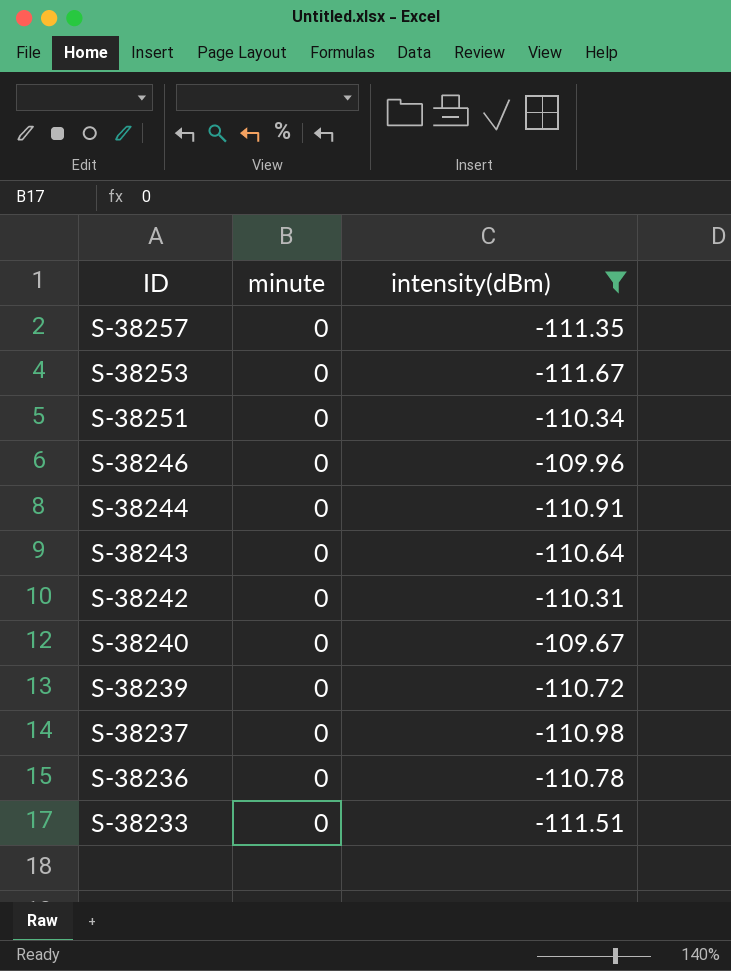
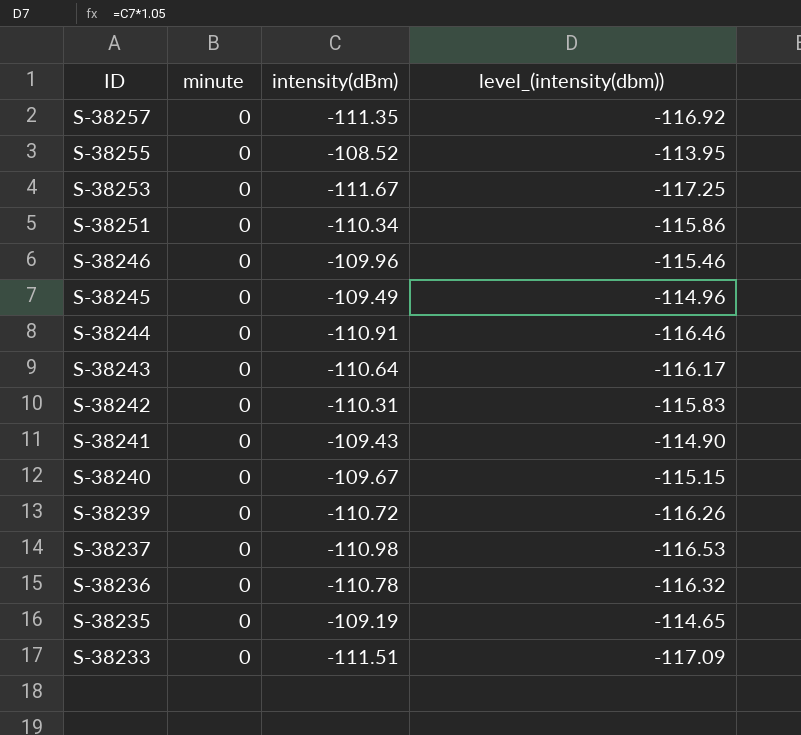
filter: intensity(dBm) <= -109.67 -> none
column level_(intensity(dbm)) | formula: none -> [intensity(dBm)] * 1.05

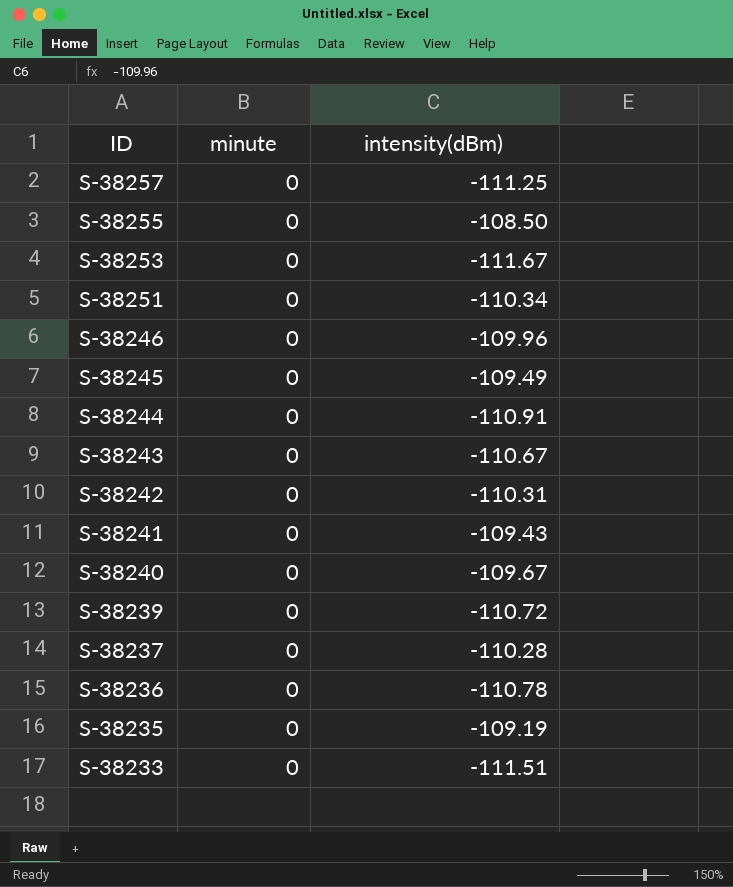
column level_(intensity(dbm)) | formula: [intensity(dBm)] * 1.05 -> none
S-38257 | intensity(dBm): -111.35 -> -111.25
S-38255 | intensity(dBm): -108.52 -> -108.50
S-38243 | intensity(dBm): -110.64 -> -110.67
S-38237 | intensity(dBm): -110.98 -> -110.28

